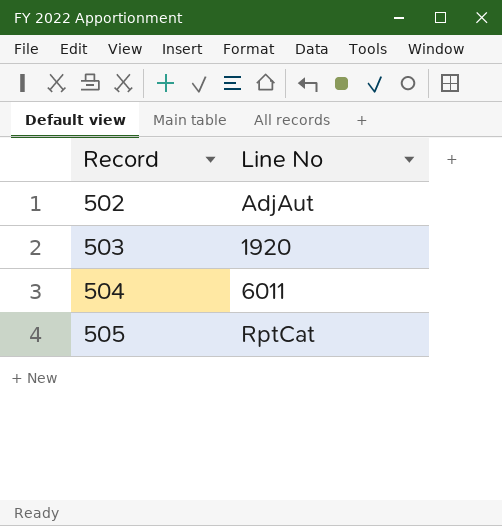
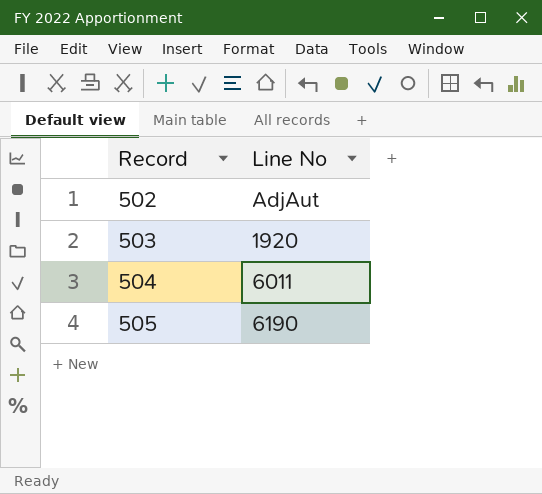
505 | Line No: RptCat -> 6190

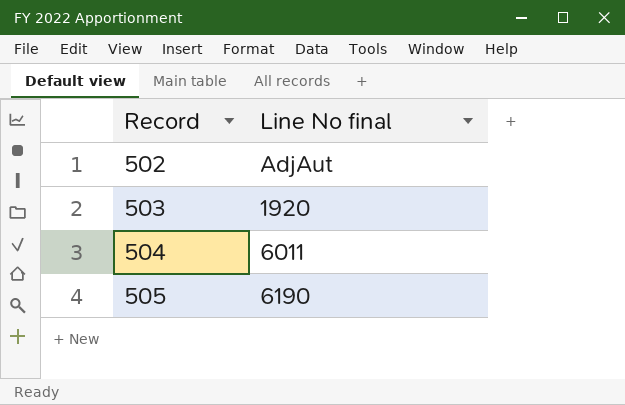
column name: Line No -> Line No final

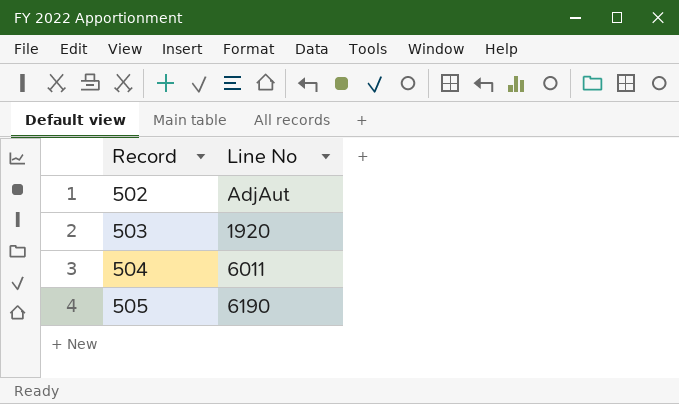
column name: Line No final -> Line No

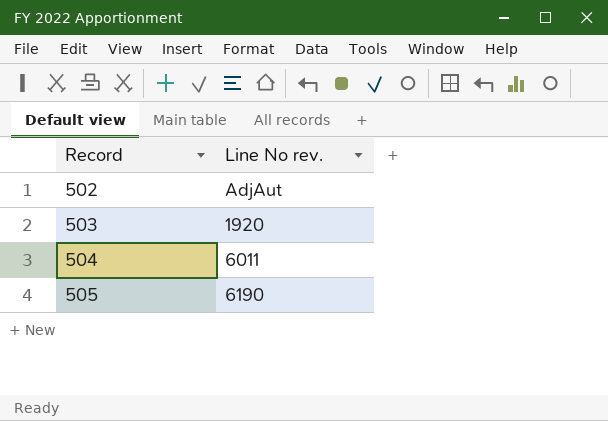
column name: Line No -> Line No rev.

